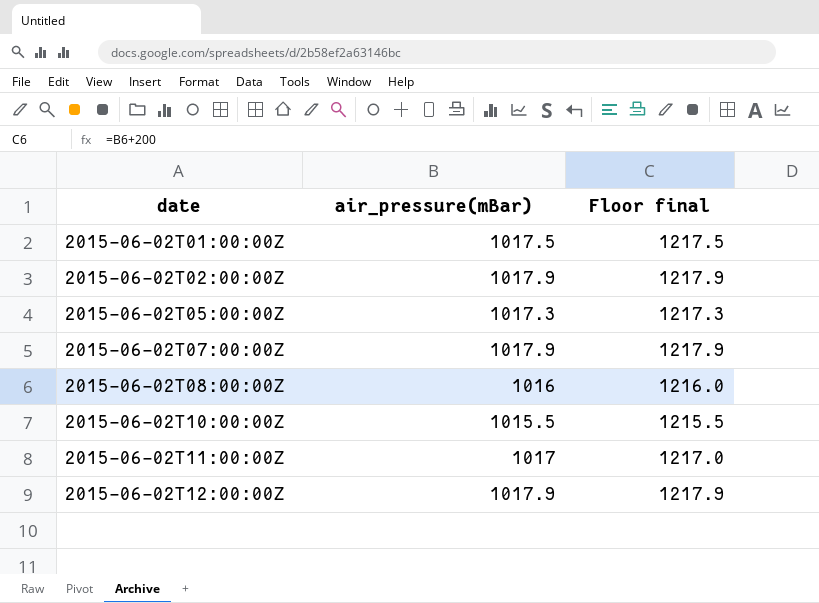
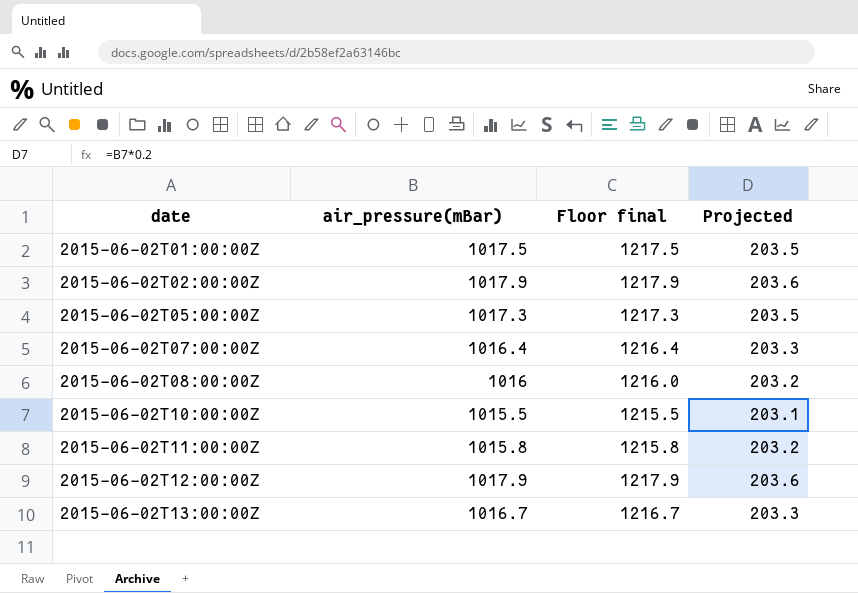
column Projected | formula: none -> [air_pressure(mBar)] * 0.2
2015-06-02T07:00:00Z | air_pressure(mBar): 1017.9 -> 1016.4
2015-06-02T07:00:00Z | Floor final: 1217.9 -> 1216.4
2015-06-02T11:00:00Z | air_pressure(mBar): 1017 -> 1015.8
2015-06-02T11:00:00Z | Floor final: 1217.0 -> 1215.8
row 2015-06-02T13:00:00Z: none -> 1016.7 | 1216.7 | 203.3

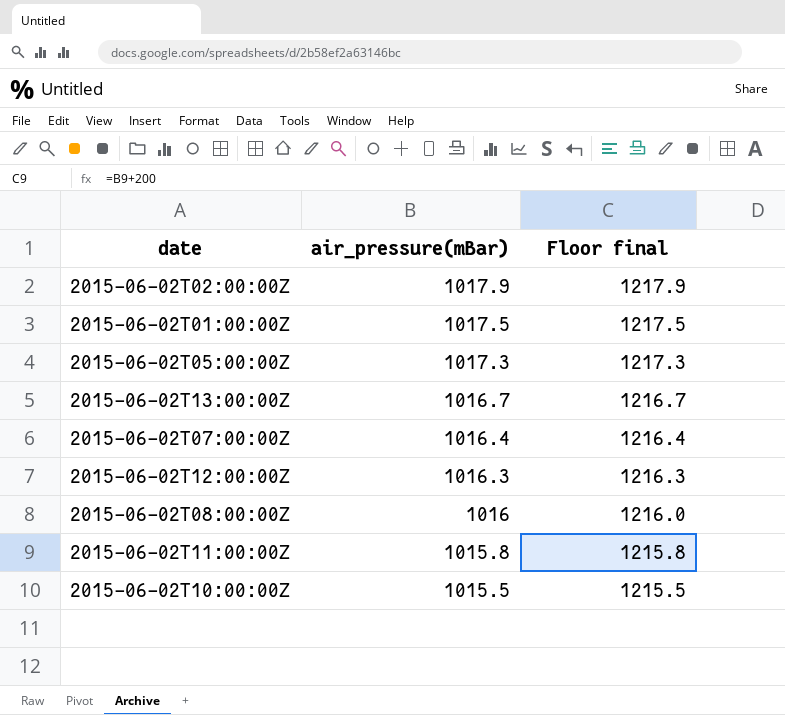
row order: date ascending -> air_pressure(mBar) descending
column Projected | formula: [air_pressure(mBar)] * 0.2 -> none
2015-06-02T12:00:00Z | air_pressure(mBar): 1017.9 -> 1016.3
2015-06-02T12:00:00Z | Floor final: 1217.9 -> 1216.3

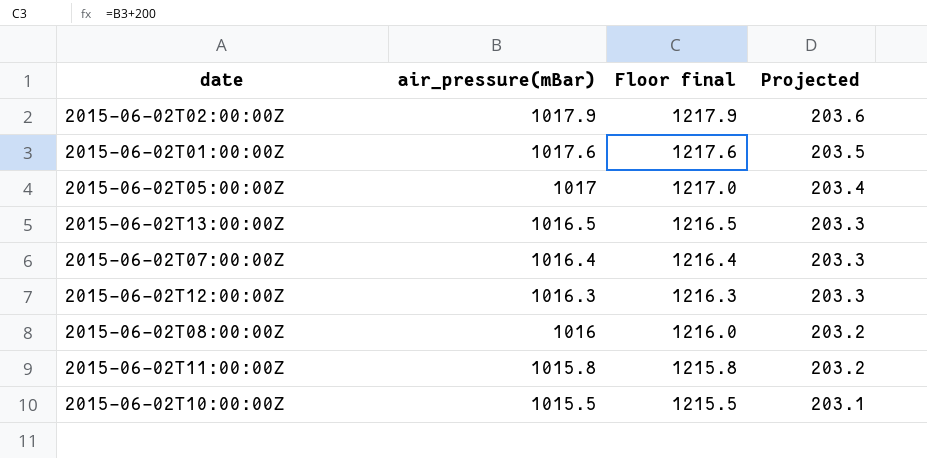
column Projected | formula: none -> [air_pressure(mBar)] * 0.2
2015-06-02T01:00:00Z | air_pressure(mBar): 1017.5 -> 1017.6
2015-06-02T01:00:00Z | Floor final: 1217.5 -> 1217.6
2015-06-02T05:00:00Z | air_pressure(mBar): 1017.3 -> 1017
2015-06-02T05:00:00Z | Floor final: 1217.3 -> 1217.0
2015-06-02T13:00:00Z | air_pressure(mBar): 1016.7 -> 1016.5
2015-06-02T13:00:00Z | Floor final: 1216.7 -> 1216.5

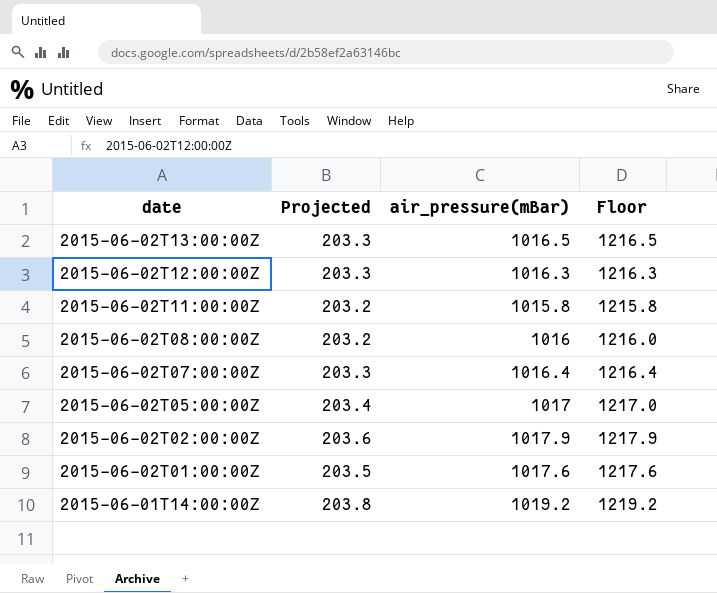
row order: air_pressure(mBar) descending -> date descending
column Projected | position: 4 -> 2
column name: Floor final -> Floor
row 2015-06-02T10:00:00Z: 1015.5 | 1215.5 | 203.1 -> none
row 2015-06-01T14:00:00Z: none -> 203.8 | 1019.2 | 1219.2

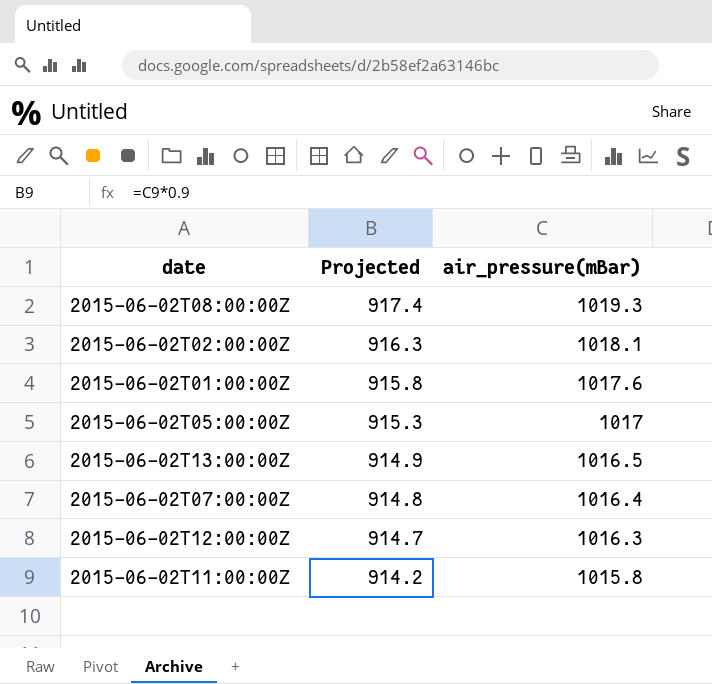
row order: date descending -> Projected descending
column Floor | formula: [air_pressure(mBar)] + 200 -> none
column Projected | formula: [air_pressure(mBar)] * 0.2 -> [air_pressure(mBar)] * 0.9
row 2015-06-01T14:00:00Z: 203.8 | 1019.2 | 1219.2 -> none
2015-06-02T08:00:00Z | air_pressure(mBar): 1016 -> 1019.3
2015-06-02T02:00:00Z | air_pressure(mBar): 1017.9 -> 1018.1

